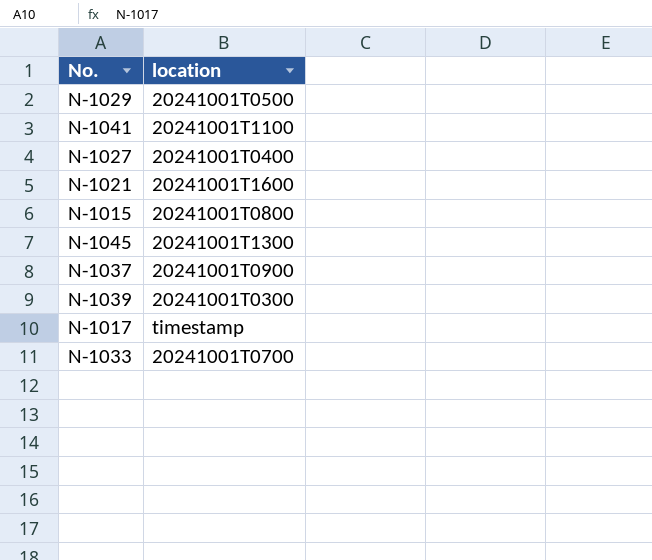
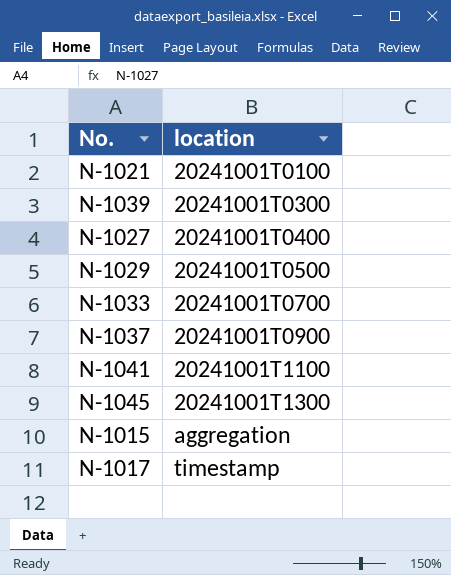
row order: none -> location ascending
N-1021 | location: 20241001T1600 -> 20241001T0100
N-1015 | location: 20241001T0800 -> aggregation

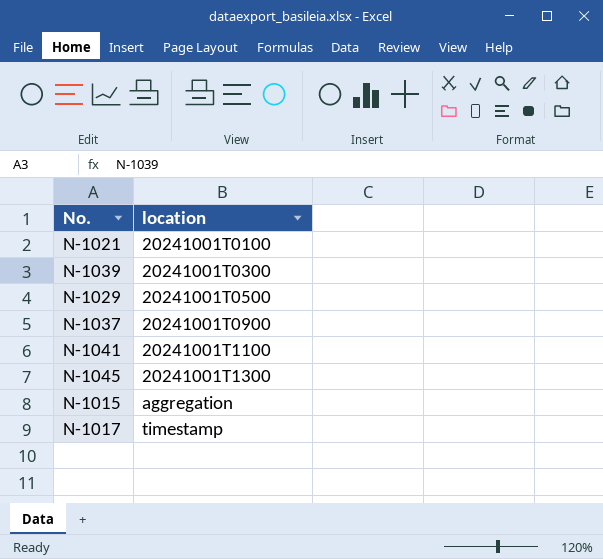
row N-1027: 20241001T0400 -> none
row N-1033: 20241001T0700 -> none

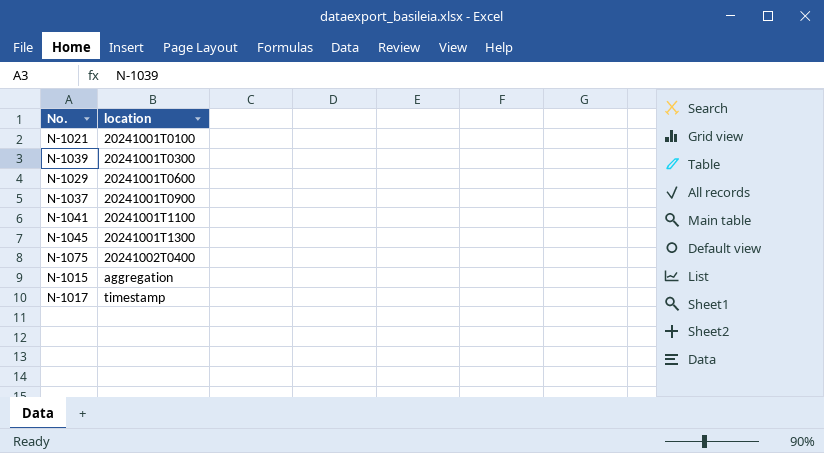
N-1029 | location: 20241001T0500 -> 20241001T0600
row N-1075: none -> 20241002T0400

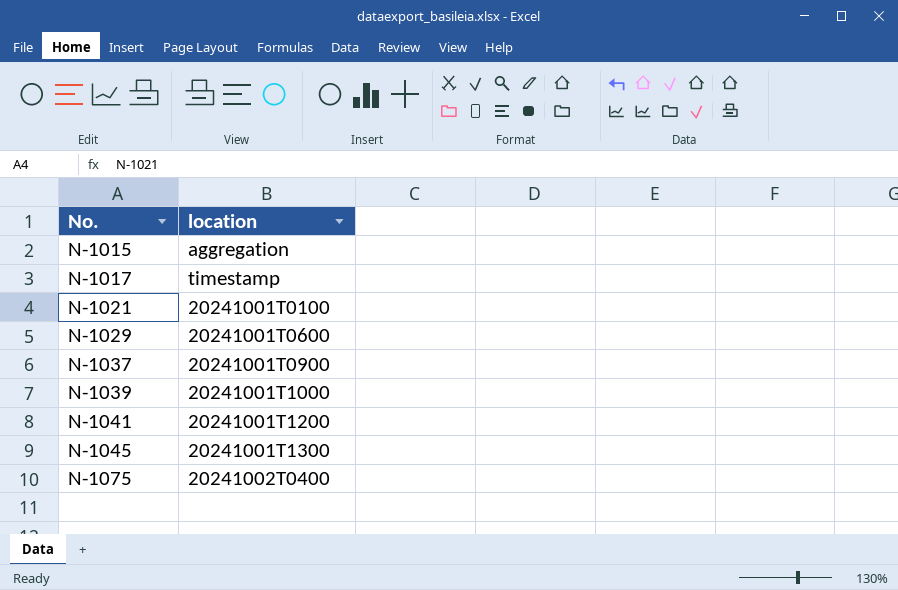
row order: location ascending -> No. ascending
N-1039 | location: 20241001T0300 -> 20241001T1000
N-1041 | location: 20241001T1100 -> 20241001T1200

